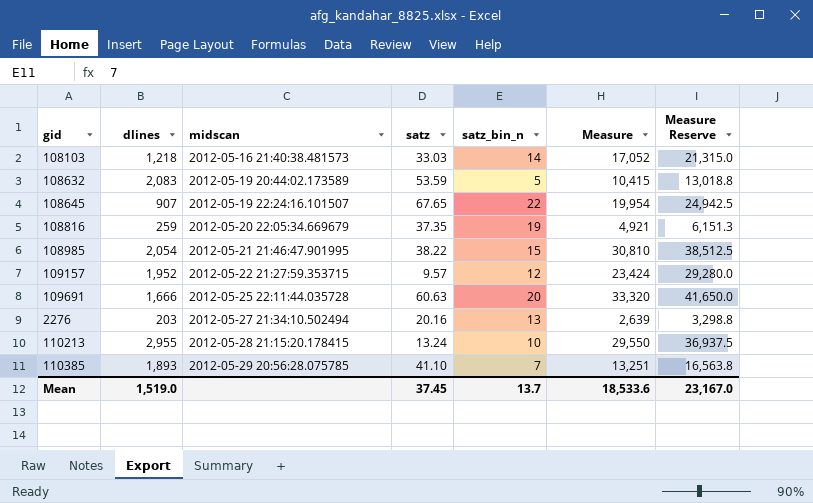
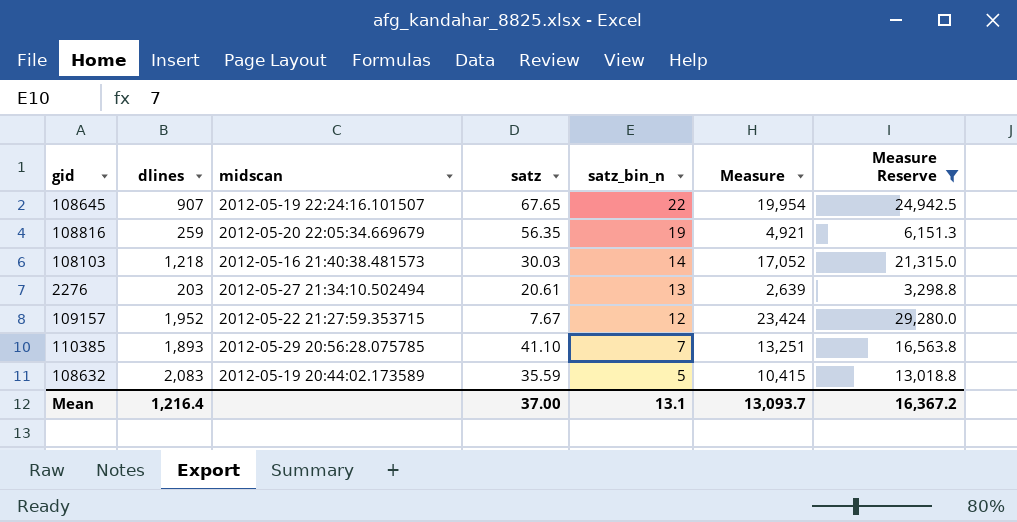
filter: none -> Measure Reserve <= 29,280.0
row order: midscan ascending -> satz_bin_n descending
108816 | satz: 37.35 -> 56.35
108103 | satz: 33.03 -> 30.03
2276 | satz: 20.16 -> 20.61
109157 | satz: 9.57 -> 7.67
108632 | satz: 53.59 -> 35.59
Mean | dlines: 1,519.0 -> 1,216.4
Mean | satz: 37.45 -> 37.00
Mean | satz_bin_n: 13.7 -> 13.1
Mean | Measure: 18,533.6 -> 13,093.7
Mean | Measure Reserve: 23,167.0 -> 16,367.2

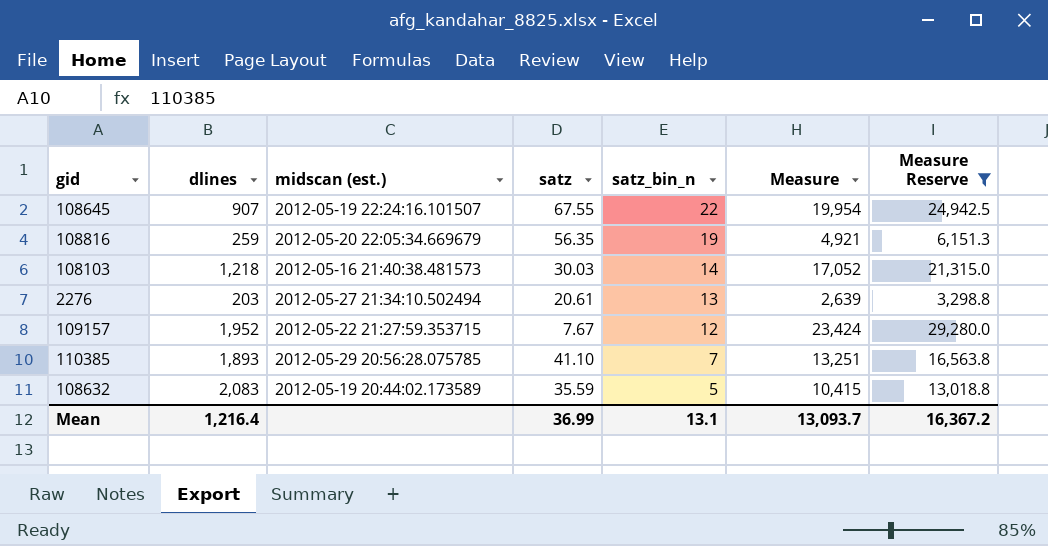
column name: midscan -> midscan (est.)
108645 | satz: 67.65 -> 67.55
Mean | satz: 37.00 -> 36.99

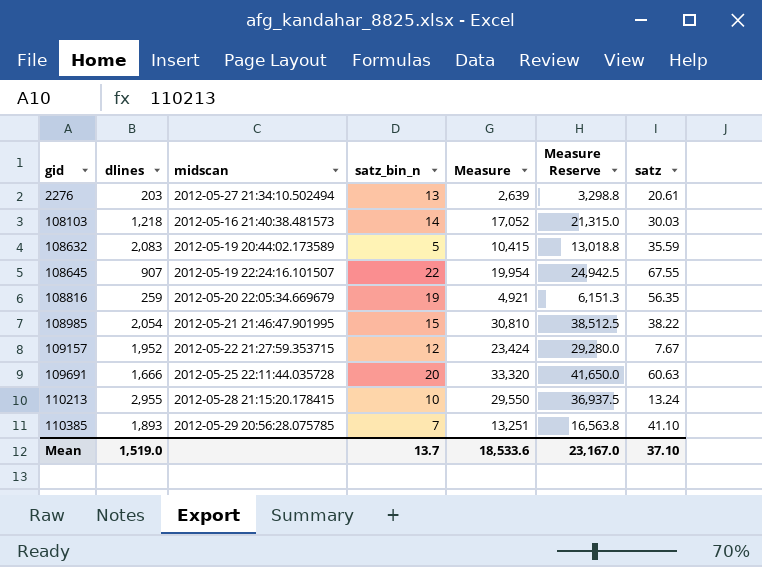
filter: Measure Reserve <= 29,280.0 -> none
row order: satz_bin_n descending -> gid ascending
column name: midscan (est.) -> midscan
column satz | position: 4 -> 7
Mean | dlines: 1,216.4 -> 1,519.0
Mean | satz_bin_n: 13.1 -> 13.7
Mean | Measure: 13,093.7 -> 18,533.6
Mean | Measure Reserve: 16,367.2 -> 23,167.0
Mean | satz: 36.99 -> 37.10

